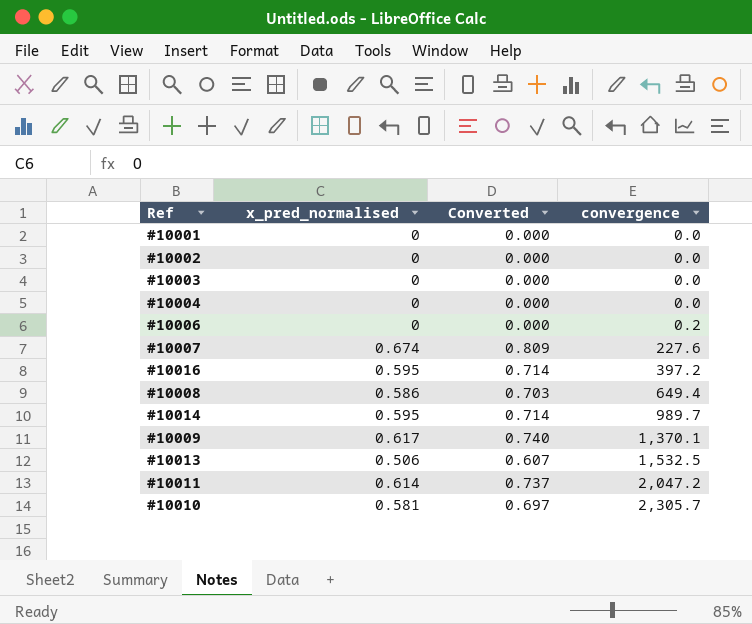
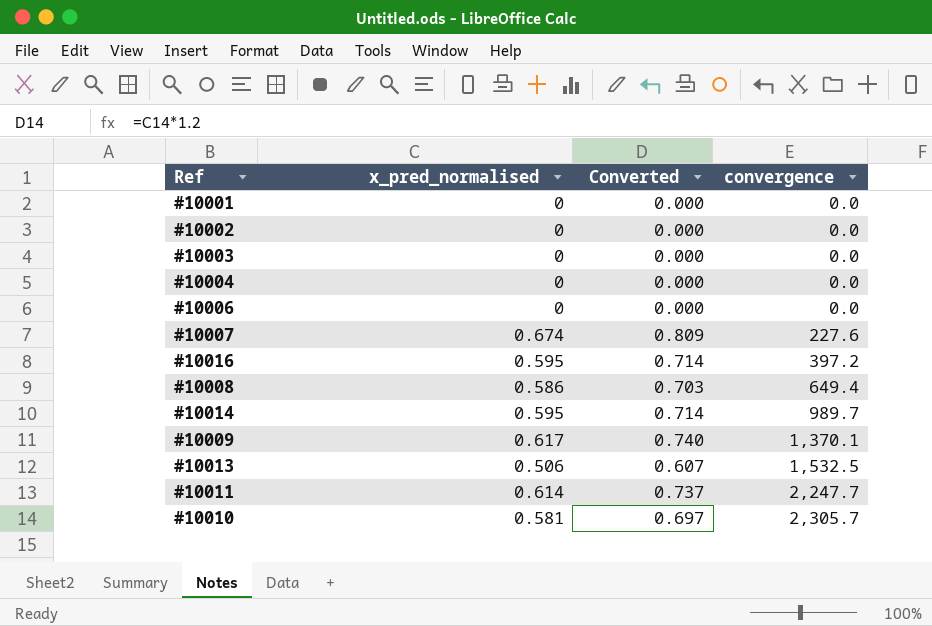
#10006 | convergence: 0.2 -> 0.0
#10011 | convergence: 2,047.2 -> 2,247.7

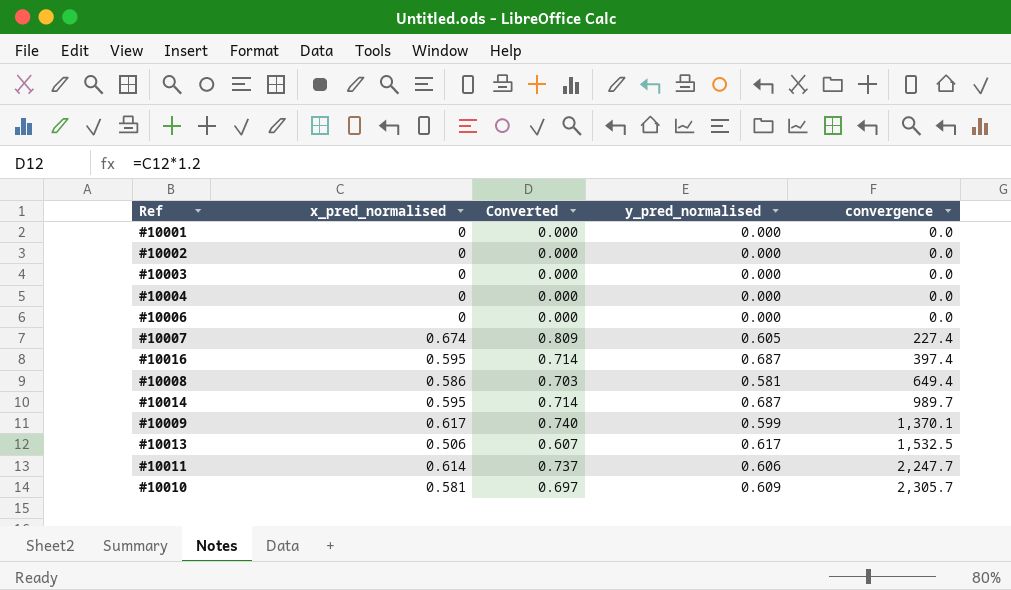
column y_pred_normalised | position: none -> 4
#10007 | convergence: 227.6 -> 227.4
#10016 | convergence: 397.2 -> 397.4

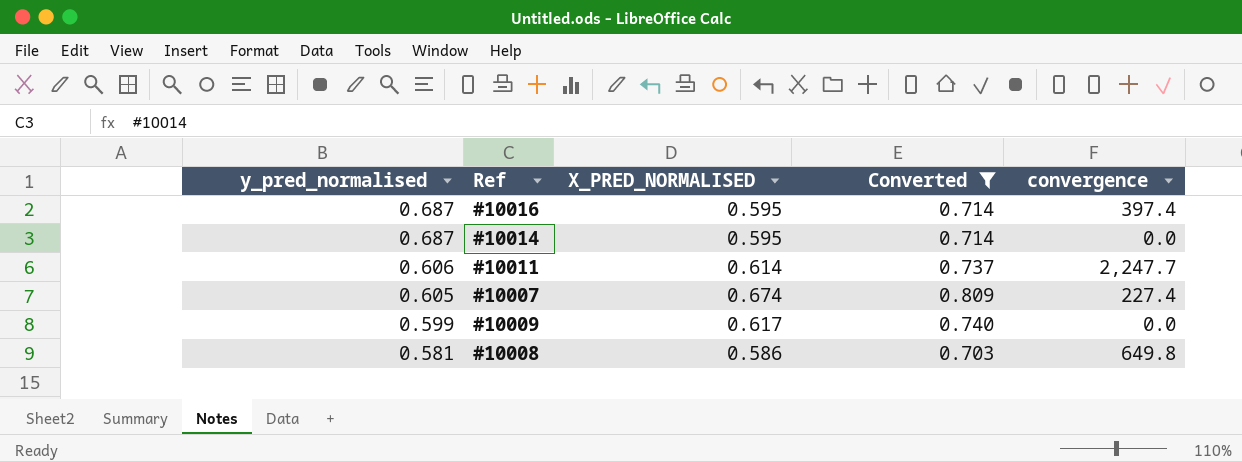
filter: none -> Converted >= 0.703
row order: convergence ascending -> y_pred_normalised descending
column y_pred_normalised | position: 4 -> 1
column name: x_pred_normalised -> X_PRED_NORMALISED
#10014 | convergence: 989.7 -> 0.0
#10009 | convergence: 1,370.1 -> 0.0
#10008 | convergence: 649.4 -> 649.8

